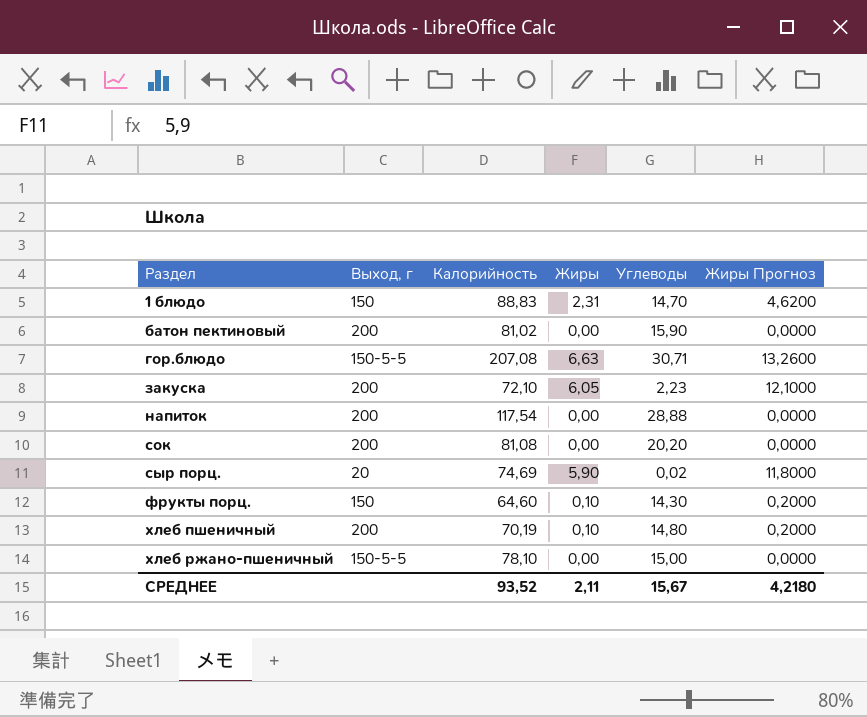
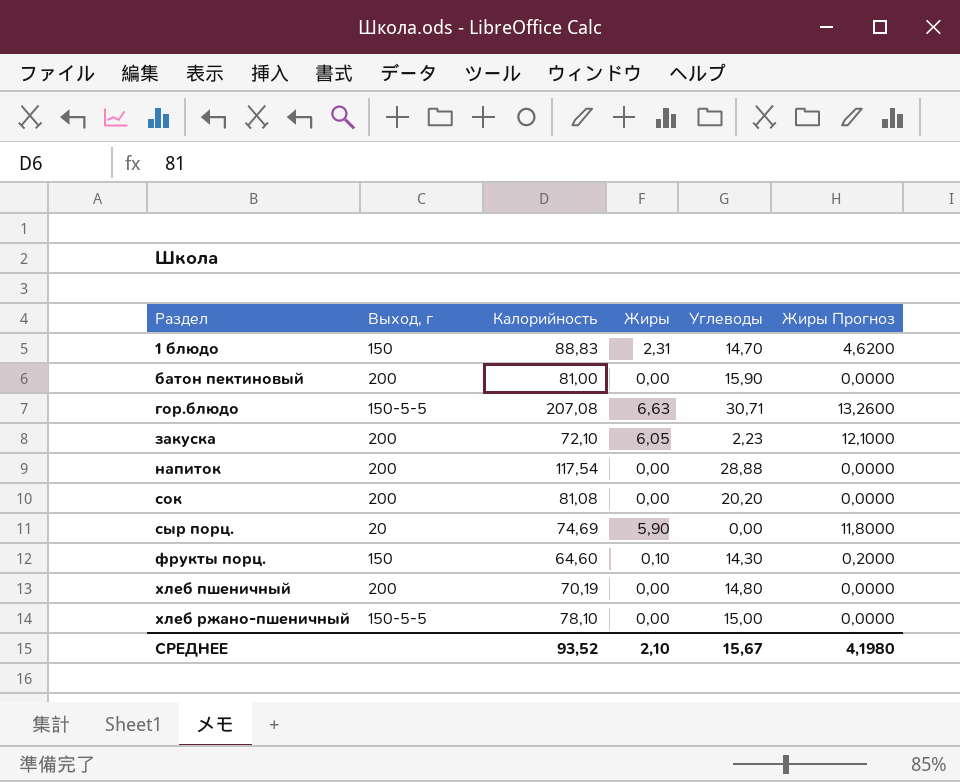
батон пектиновый | Калорийность: 81,02 -> 81,00
сыр порц. | Углеводы: 0,02 -> 0,00
хлеб пшеничный | Жиры: 0,10 -> 0,00
хлеб пшеничный | Жиры Прогноз: 0,2000 -> 0,0000
СРЕДНЕЕ | Жиры: 2,11 -> 2,10
СРЕДНЕЕ | Жиры Прогноз: 4,2180 -> 4,1980

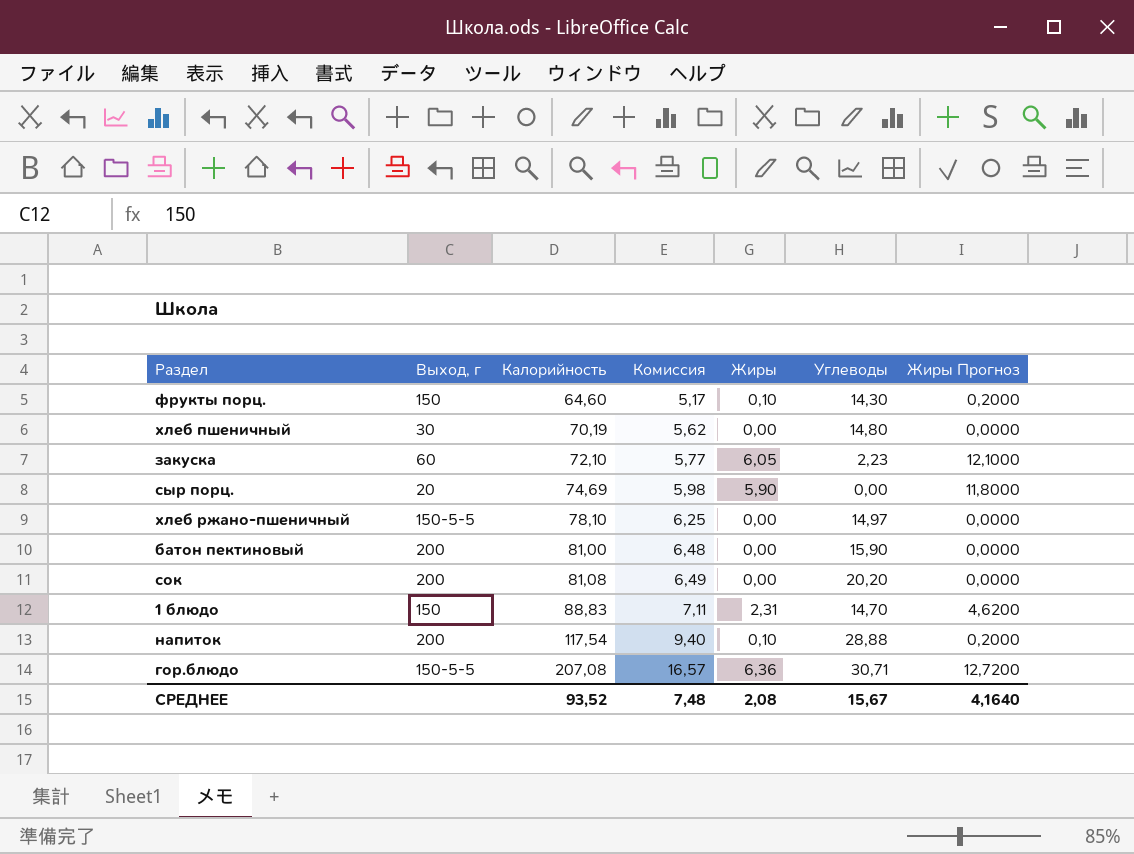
row order: Раздел ascending -> Калорийность ascending
column Комиссия | formula: none -> [Калорийность] * 0,08
хлеб пшеничный | Выход, г: 200 -> 30
закуска | Выход, г: 200 -> 60
хлеб ржано-пшеничный | Углеводы: 15,00 -> 14,97
напиток | Жиры: 0,00 -> 0,10
напиток | Жиры Прогноз: 0,0000 -> 0,2000
гор.блюдо | Жиры: 6,63 -> 6,36
гор.блюдо | Жиры Прогноз: 13,2600 -> 12,7200
СРЕДНЕЕ | Жиры: 2,10 -> 2,08
СРЕДНЕЕ | Жиры Прогноз: 4,1980 -> 4,1640

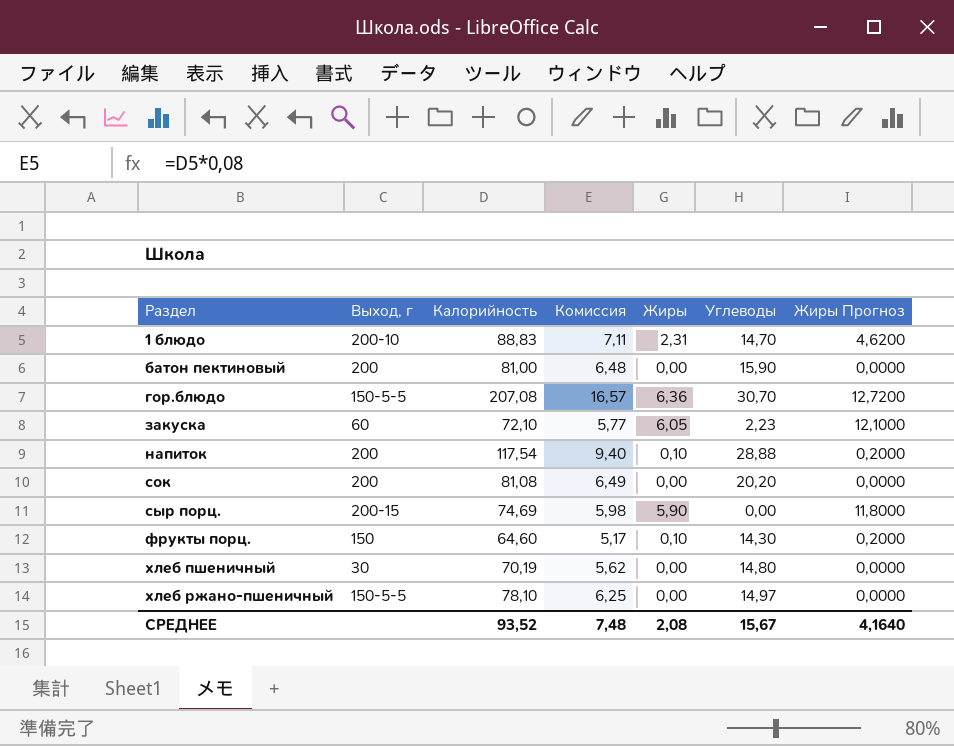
row order: Калорийность ascending -> Раздел ascending
1 блюдо | Выход, г: 150 -> 200-10
гор.блюдо | Углеводы: 30,71 -> 30,70
сыр порц. | Выход, г: 20 -> 200-15

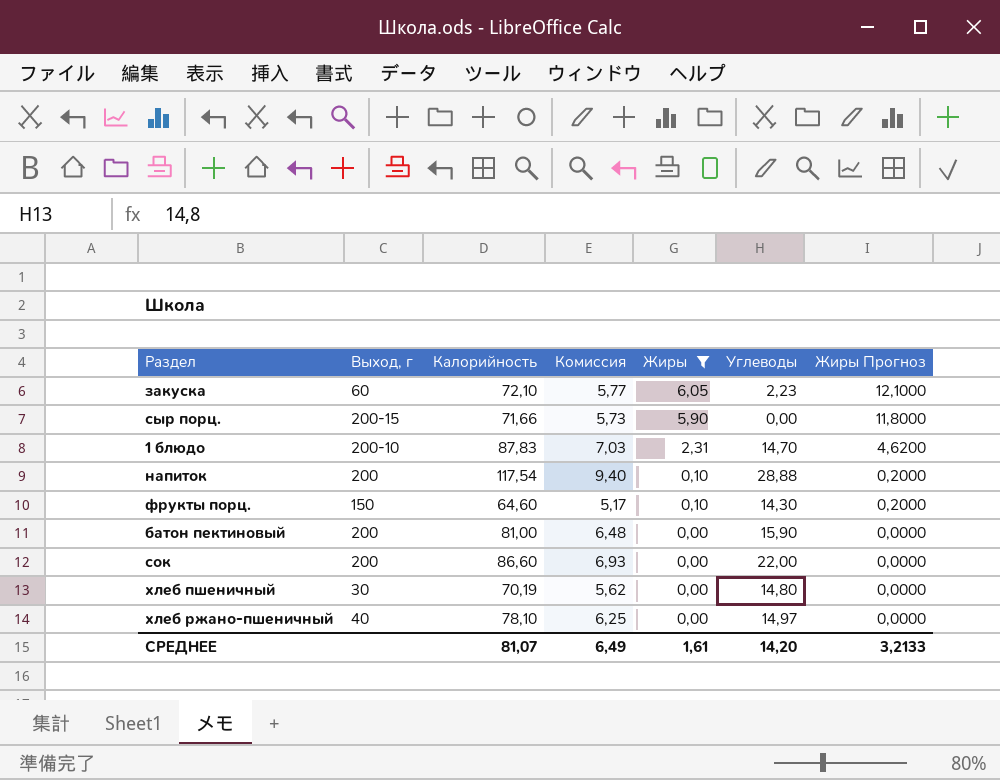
filter: none -> Жиры != 6,36
row order: Раздел ascending -> Жиры descending
сыр порц. | Калорийность: 74,69 -> 71,66
сыр порц. | Комиссия: 5,98 -> 5,73
1 блюдо | Калорийность: 88,83 -> 87,83
1 блюдо | Комиссия: 7,11 -> 7,03
сок | Калорийность: 81,08 -> 86,60
сок | Комиссия: 6,49 -> 6,93
сок | Углеводы: 20,20 -> 22,00
хлеб ржано-пшеничный | Выход, г: 150-5-5 -> 40
СРЕДНЕЕ | Калорийность: 93,52 -> 81,07
СРЕДНЕЕ | Комиссия: 7,48 -> 6,49
СРЕДНЕЕ | Жиры: 2,08 -> 1,61
СРЕДНЕЕ | Углеводы: 15,67 -> 14,20
СРЕДНЕЕ | Жиры Прогноз: 4,1640 -> 3,2133

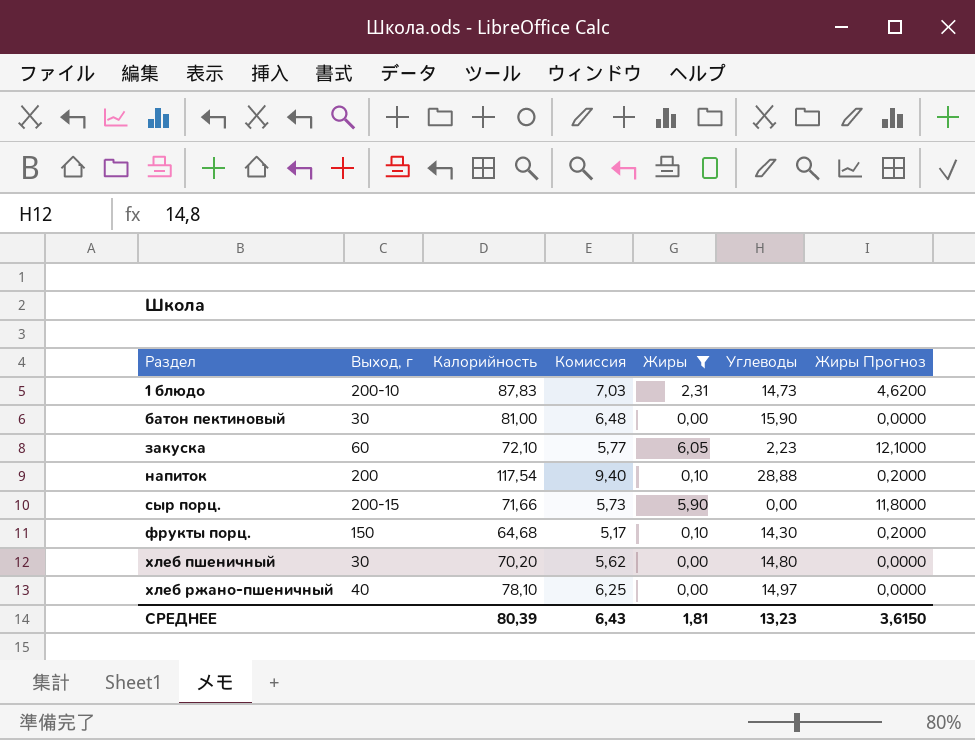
row order: Жиры descending -> Раздел ascending
row сок: 200 | 86,60 | 6,93 | 0,00 | 22,00 | 0,0000 -> none
1 блюдо | Углеводы: 14,70 -> 14,73
батон пектиновый | Выход, г: 200 -> 30
фрукты порц. | Калорийность: 64,60 -> 64,68
хлеб пшеничный | Калорийность: 70,19 -> 70,20
СРЕДНЕЕ | Калорийность: 81,07 -> 80,39
СРЕДНЕЕ | Комиссия: 6,49 -> 6,43
СРЕДНЕЕ | Жиры: 1,61 -> 1,81
СРЕДНЕЕ | Углеводы: 14,20 -> 13,23
СРЕДНЕЕ | Жиры Прогноз: 3,2133 -> 3,6150

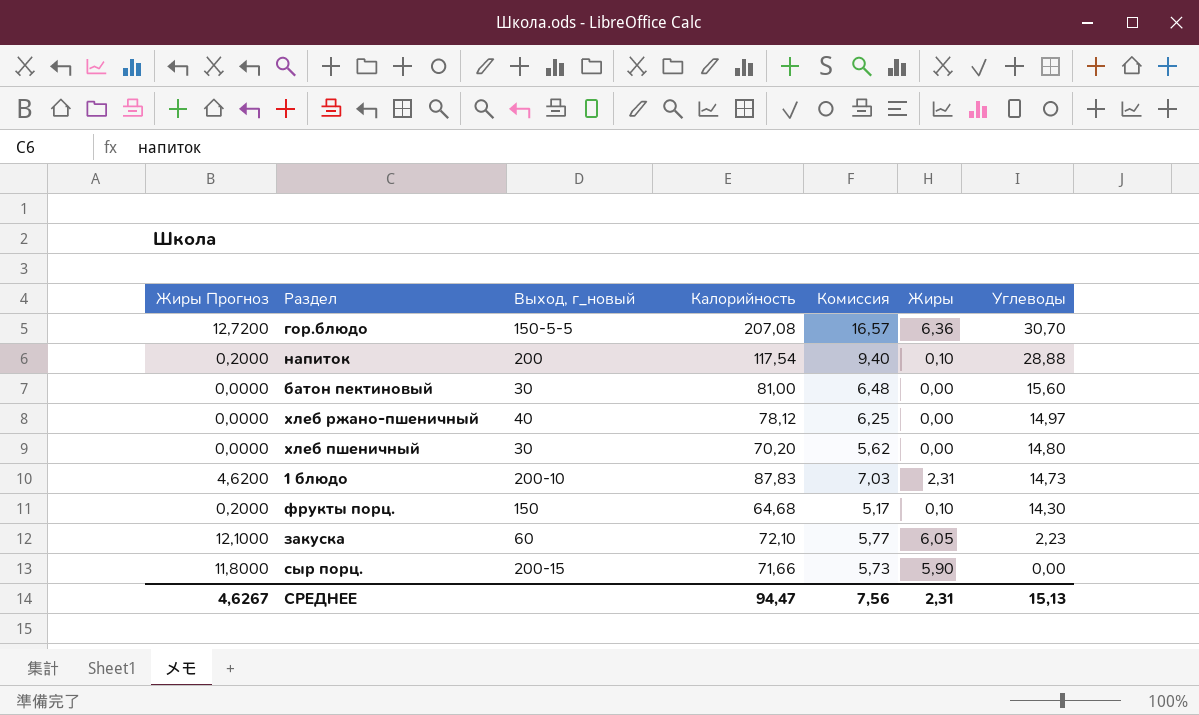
filter: Жиры != 6,36 -> none
row order: Раздел ascending -> Углеводы descending
column Жиры Прогноз | position: 7 -> 1
column name: Выход, г -> Выход, г_новый
батон пектиновый | Углеводы: 15,90 -> 15,60
хлеб ржано-пшеничный | Калорийность: 78,10 -> 78,12
СРЕДНЕЕ | Жиры Прогноз: 3,6150 -> 4,6267
СРЕДНЕЕ | Калорийность: 80,39 -> 94,47
СРЕДНЕЕ | Комиссия: 6,43 -> 7,56
СРЕДНЕЕ | Жиры: 1,81 -> 2,31
СРЕДНЕЕ | Углеводы: 13,23 -> 15,13

